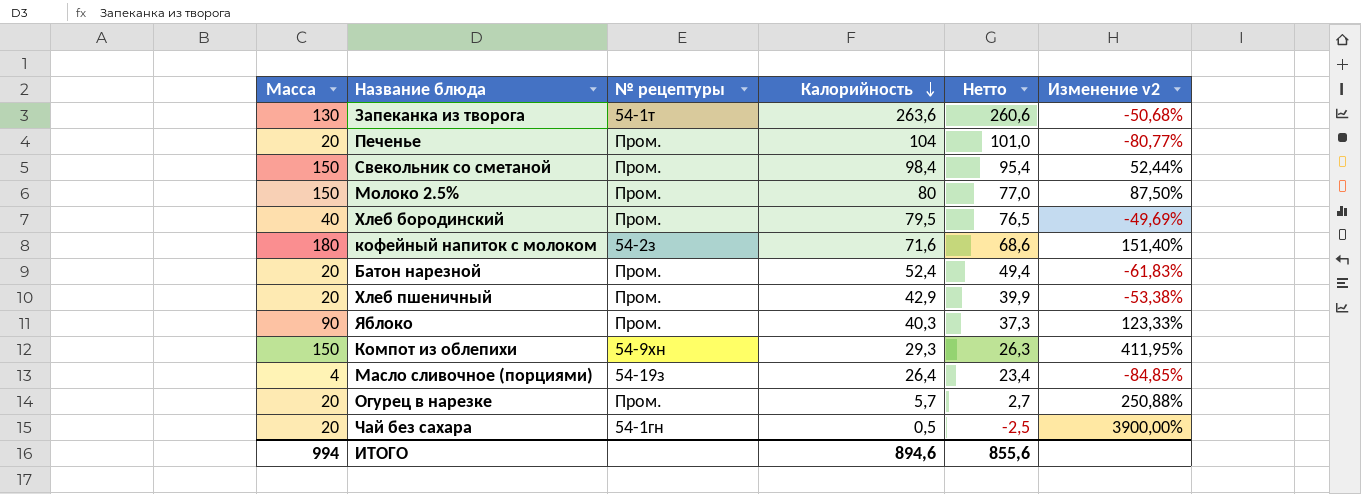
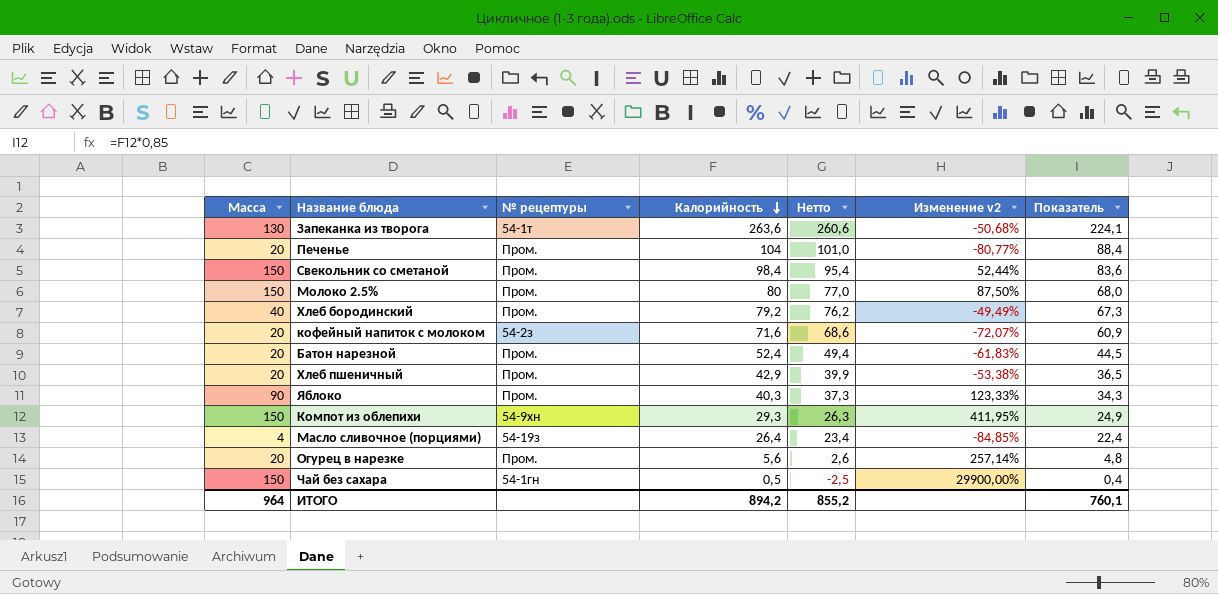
column Показатель | formula: none -> [Калорийность] * 0,85
Хлеб бородинский | Калорийность: 79,5 -> 79,2
Хлеб бородинский | Нетто: 76,5 -> 76,2
Хлеб бородинский | Изменение v2: -49,69% -> -49,49%
кофейный напиток с молоком | Масса: 180 -> 20
кофейный напиток с молоком | Изменение v2: 151,40% -> -72,07%
Огурец в нарезке | Калорийность: 5,7 -> 5,6
Огурец в нарезке | Нетто: 2,7 -> 2,6
Огурец в нарезке | Изменение v2: 250,88% -> 257,14%
Чай без сахара | Масса: 20 -> 150
Чай без сахара | Изменение v2: 3900,00% -> 29900,00%
ИТОГО | Масса: 994 -> 964
ИТОГО | Калорийность: 894,6 -> 894,2
ИТОГО | Нетто: 855,6 -> 855,2

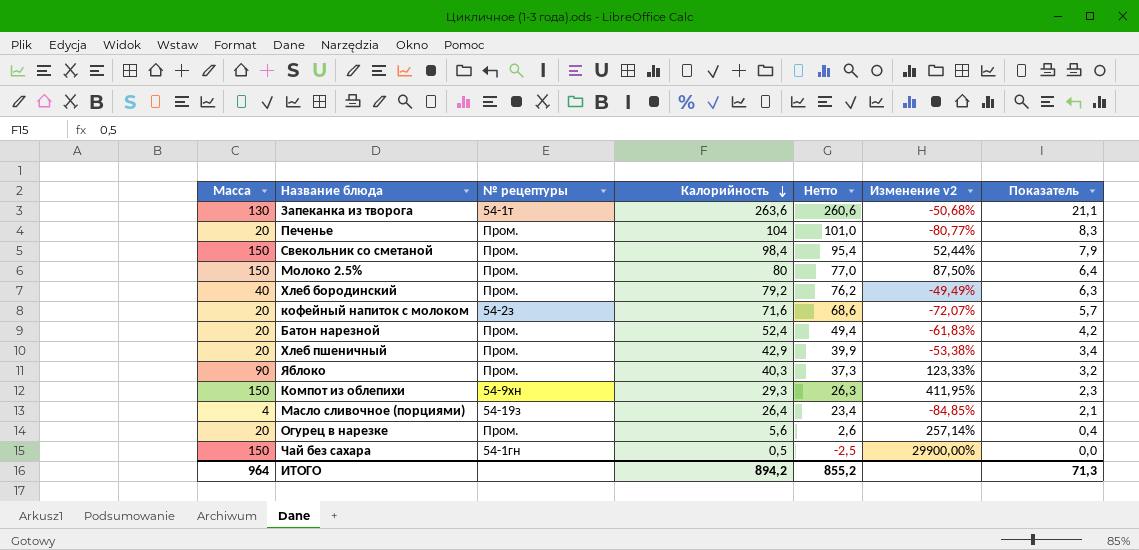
column Показатель | formula: [Калорийность] * 0,85 -> [Калорийность] * 0,08
ИТОГО | Показатель: 760,1 -> 71,3

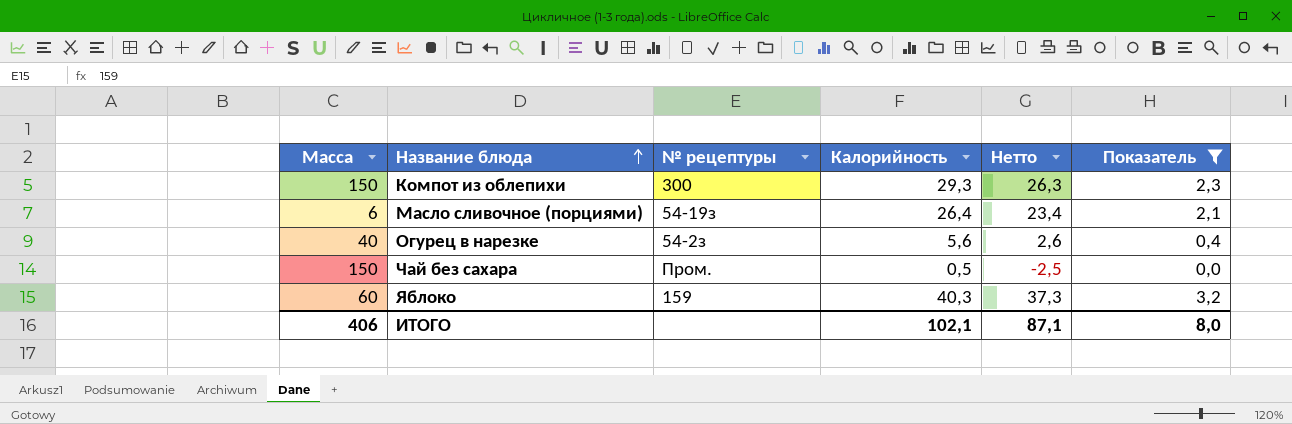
filter: none -> Показатель <= 3,2
row order: Калорийность descending -> Название блюда ascending
column Изменение v2 | formula: ([Масса] - [Калорийность]) / [Калорийность] -> none
Компот из облепихи | № рецептуры: 54-9хн -> 300
Масло сливочное (порциями) | Масса: 4 -> 6
Огурец в нарезке | Масса: 20 -> 40
Огурец в нарезке | № рецептуры: Пром. -> 54-2з
Чай без сахара | № рецептуры: 54-1гн -> Пром.
Яблоко | Масса: 90 -> 60
Яблоко | № рецептуры: Пром. -> 159
ИТОГО | Масса: 964 -> 406
ИТОГО | Калорийность: 894,2 -> 102,1
ИТОГО | Нетто: 855,2 -> 87,1
ИТОГО | Показатель: 71,3 -> 8,0

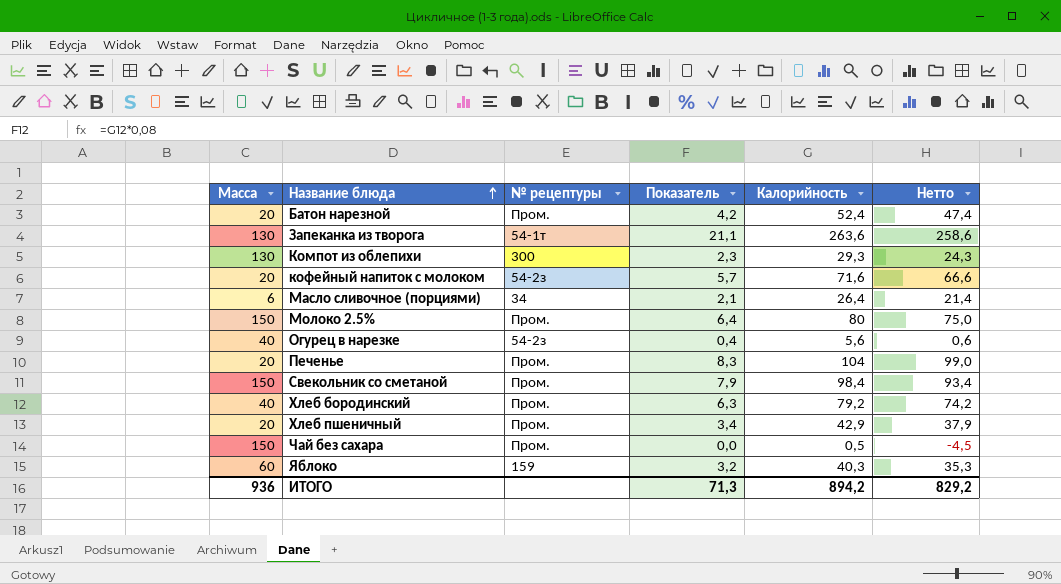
filter: Показатель <= 3,2 -> none
column Показатель | position: 6 -> 4
column Нетто | formula: [Калорийность] - 3 -> [Калорийность] - 5
Компот из облепихи | Масса: 150 -> 130
Масло сливочное (порциями) | № рецептуры: 54-19з -> 34
ИТОГО | Масса: 406 -> 936
ИТОГО | Показатель: 8,0 -> 71,3
ИТОГО | Калорийность: 102,1 -> 894,2
ИТОГО | Нетто: 87,1 -> 829,2

